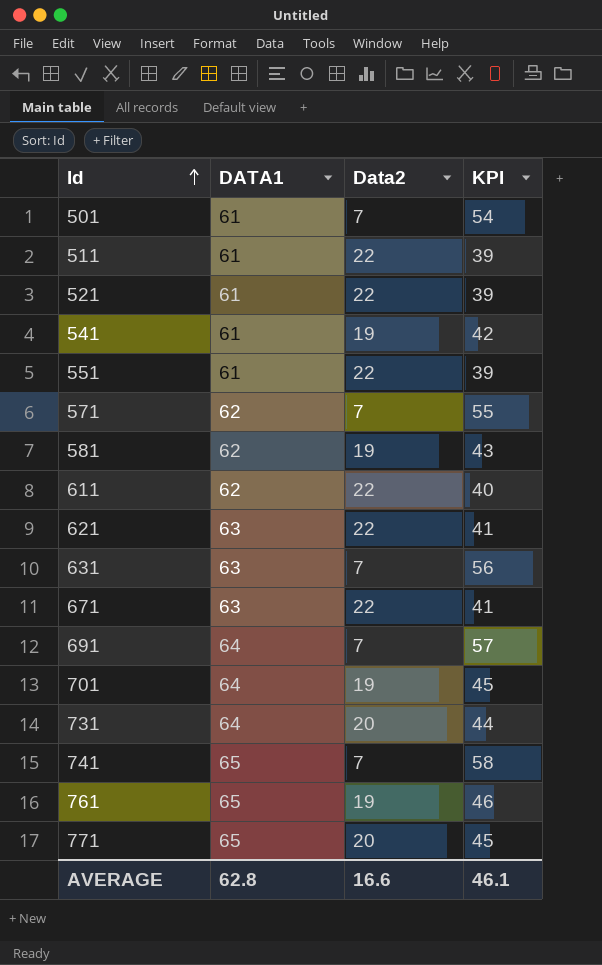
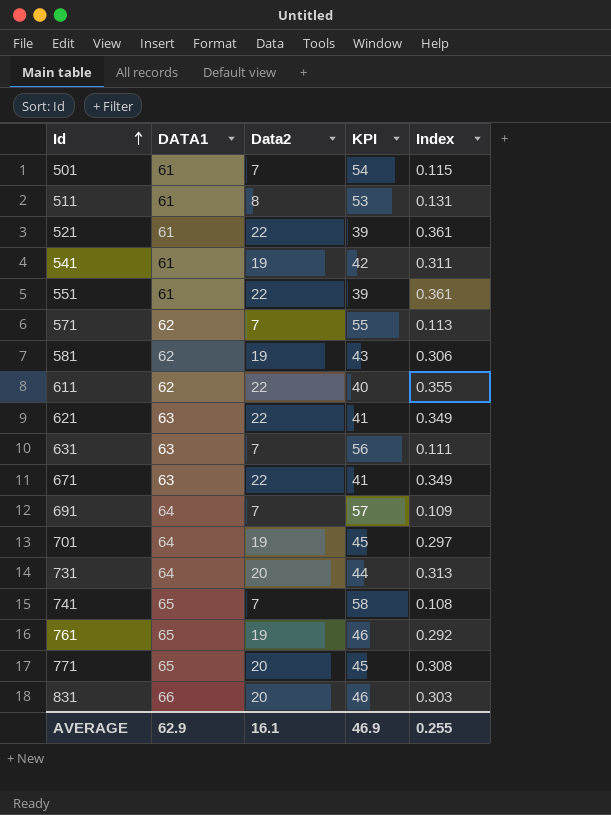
column Index | formula: none -> [Data2] / [DATA1]
511 | Data2: 22 -> 8
511 | KPI: 39 -> 53
row 831: none -> 66 | 20 | 46 | 0.303
AVERAGE | DATA1: 62.8 -> 62.9
AVERAGE | Data2: 16.6 -> 16.1
AVERAGE | KPI: 46.1 -> 46.9

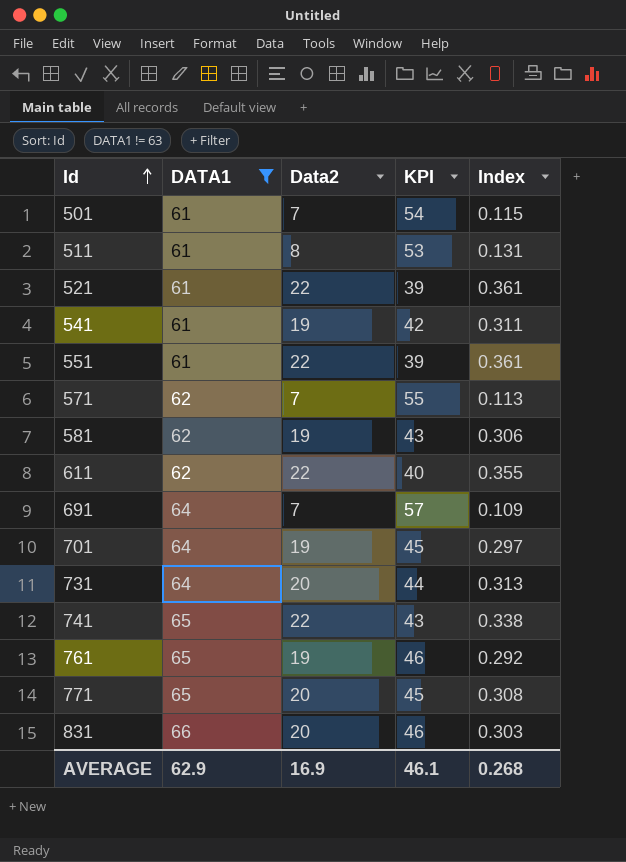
filter: none -> DATA1 != 63
741 | Data2: 7 -> 22
741 | KPI: 58 -> 43
741 | Index: 0.108 -> 0.338
AVERAGE | Data2: 16.1 -> 16.9
AVERAGE | KPI: 46.9 -> 46.1
AVERAGE | Index: 0.255 -> 0.268

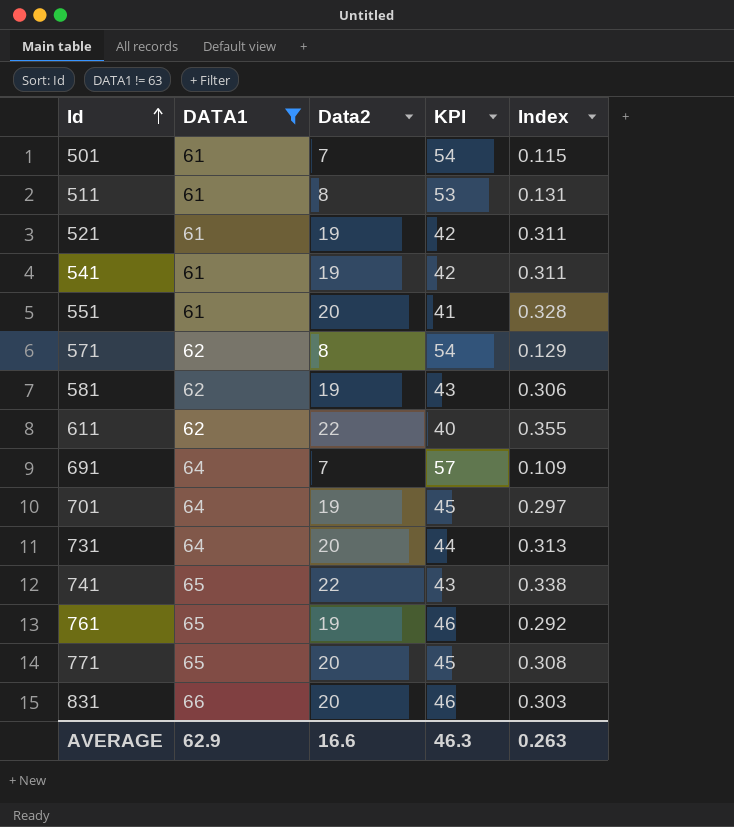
521 | Data2: 22 -> 19
521 | KPI: 39 -> 42
521 | Index: 0.361 -> 0.311
551 | Data2: 22 -> 20
551 | KPI: 39 -> 41
551 | Index: 0.361 -> 0.328
571 | Data2: 7 -> 8
571 | KPI: 55 -> 54
571 | Index: 0.113 -> 0.129
AVERAGE | Data2: 16.9 -> 16.6
AVERAGE | KPI: 46.1 -> 46.3
AVERAGE | Index: 0.268 -> 0.263

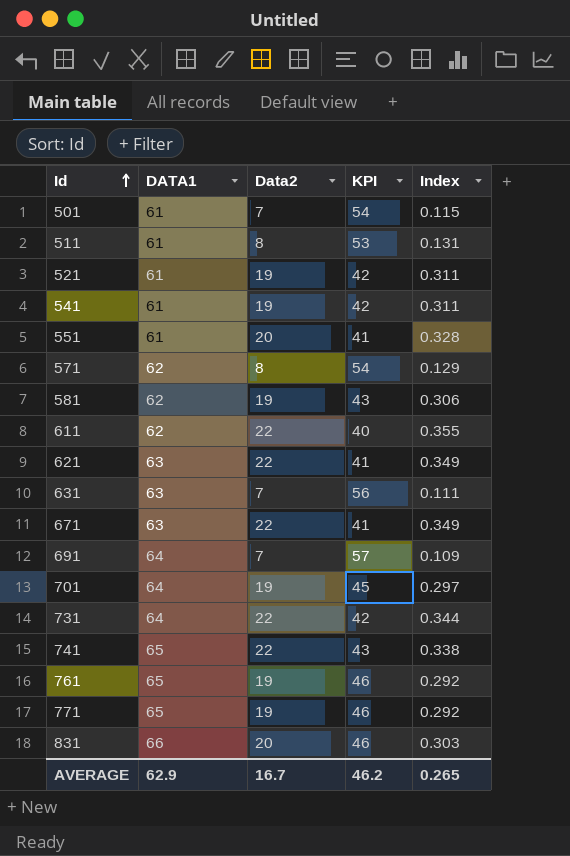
filter: DATA1 != 63 -> none
731 | Data2: 20 -> 22
731 | KPI: 44 -> 42
731 | Index: 0.313 -> 0.344
771 | Data2: 20 -> 19
771 | KPI: 45 -> 46
771 | Index: 0.308 -> 0.292
AVERAGE | Data2: 16.6 -> 16.7
AVERAGE | KPI: 46.3 -> 46.2
AVERAGE | Index: 0.263 -> 0.265

